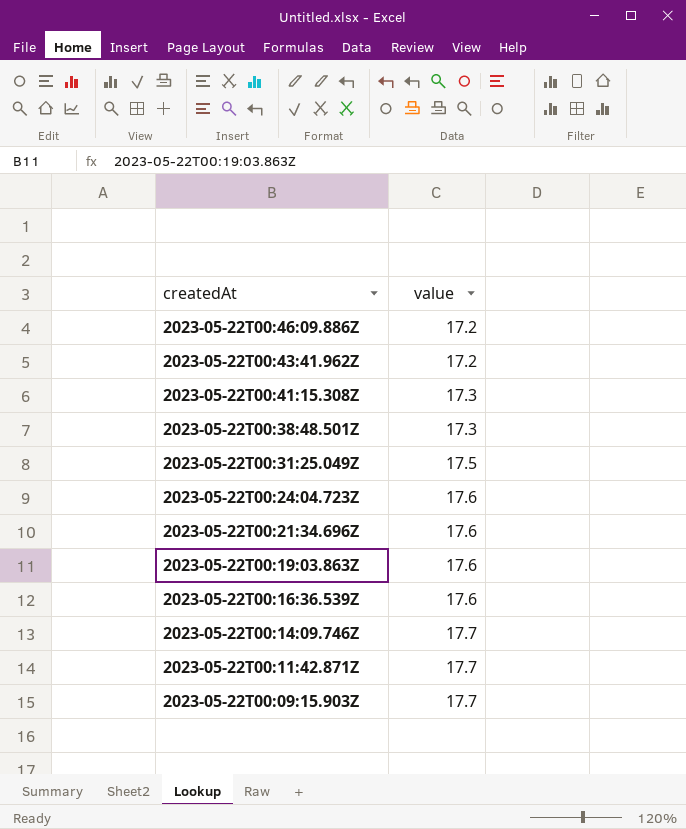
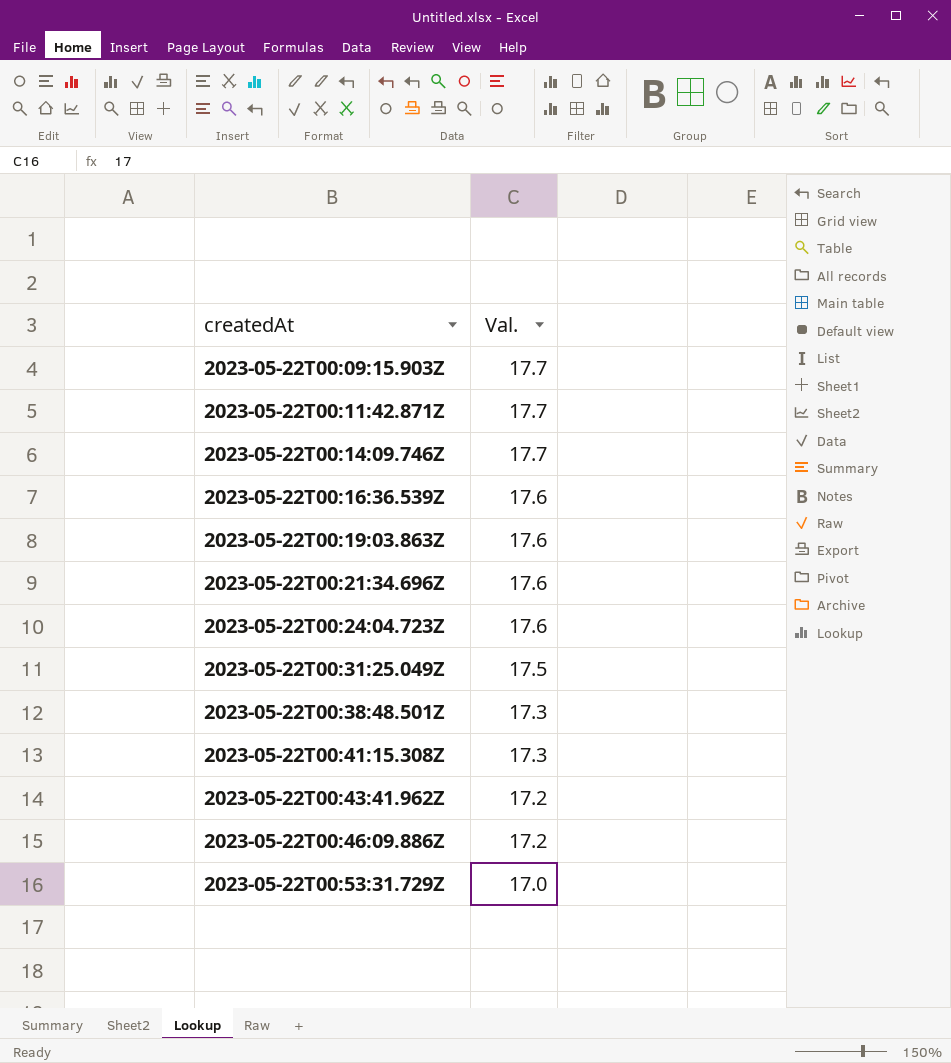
row order: createdAt descending -> createdAt ascending
column name: value -> Val.
row 2023-05-22T00:53:31.729Z: none -> 17.0

